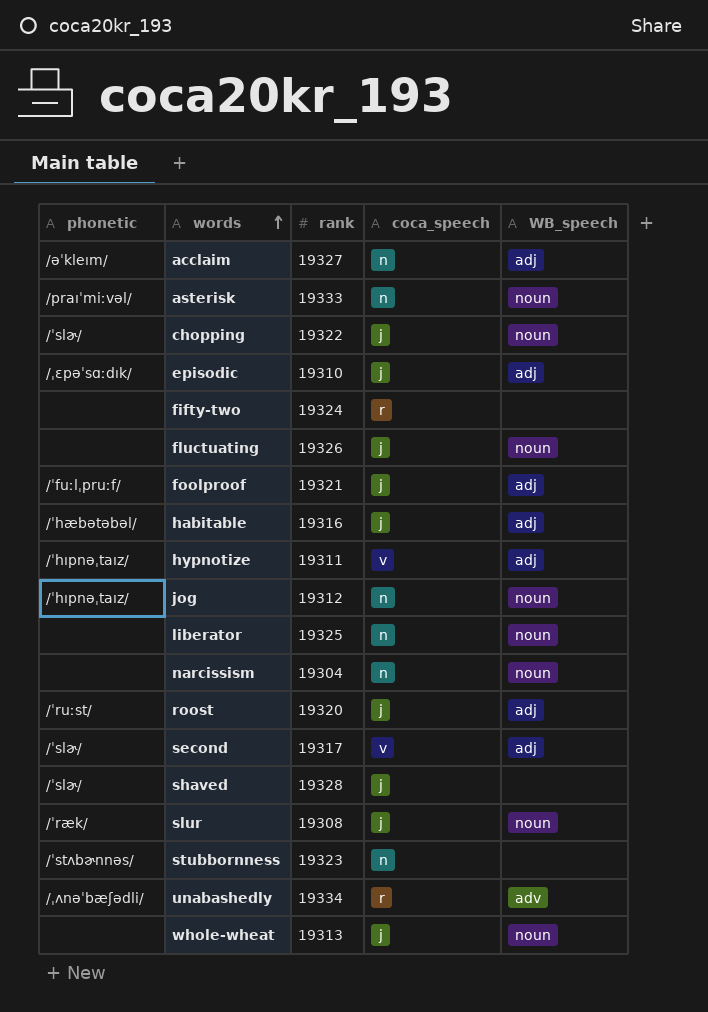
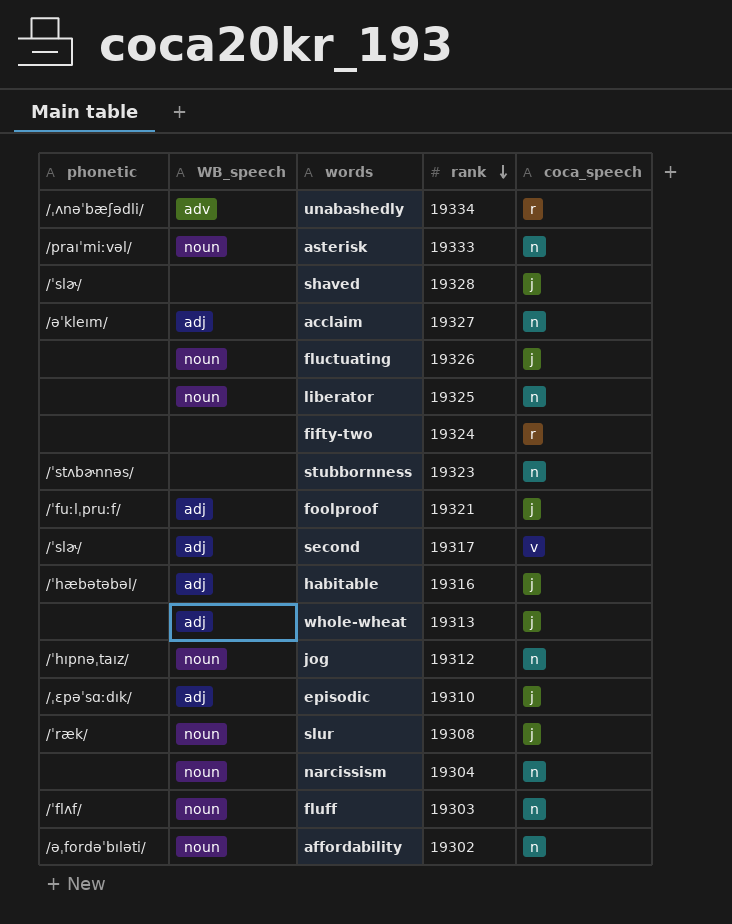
row order: words ascending -> rank descending
column WB_speech | position: 5 -> 2
row chopping: /ˈslɚ/ | 19322 | j | noun -> none
row hypnotize: /ˈhıpnəˌtaız/ | 19311 | v | adj -> none
row roost: /ˈruːst/ | 19320 | j | adj -> none
whole-wheat | WB_speech: noun -> adj
row fluff: none -> /ˈflʌf/ | noun | 19303 | n
row affordability: none -> /əˌfordəˈbıləti/ | noun | 19302 | n

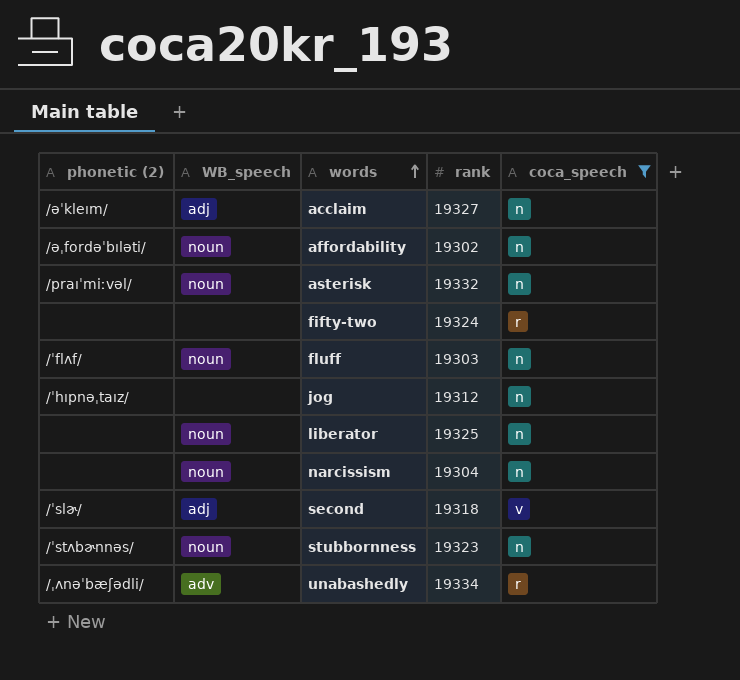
filter: none -> coca_speech != j
row order: rank descending -> words ascending
column name: phonetic -> phonetic (2)
asterisk | rank: 19333 -> 19332
jog | WB_speech: noun -> none
second | rank: 19317 -> 19318
stubbornness | WB_speech: none -> noun

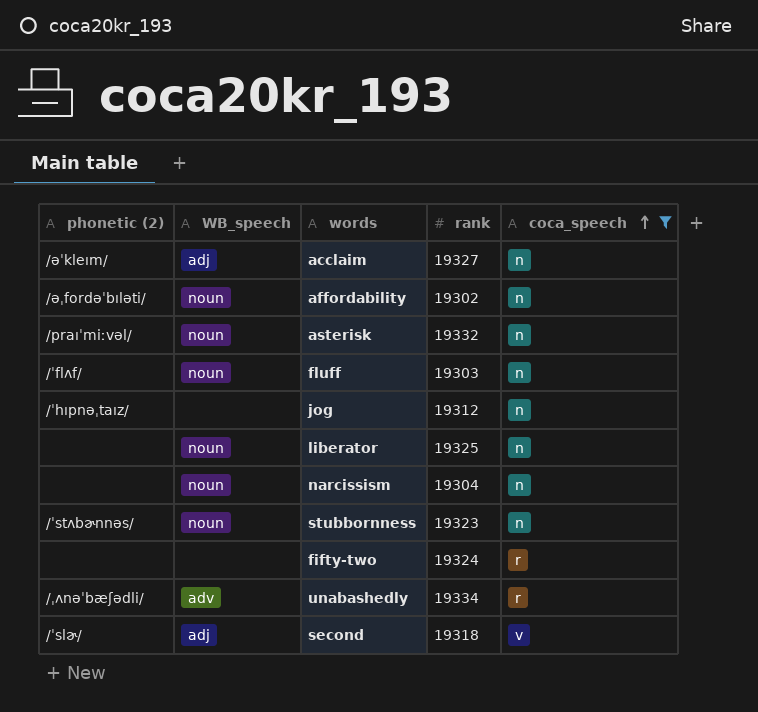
row order: words ascending -> coca_speech ascending

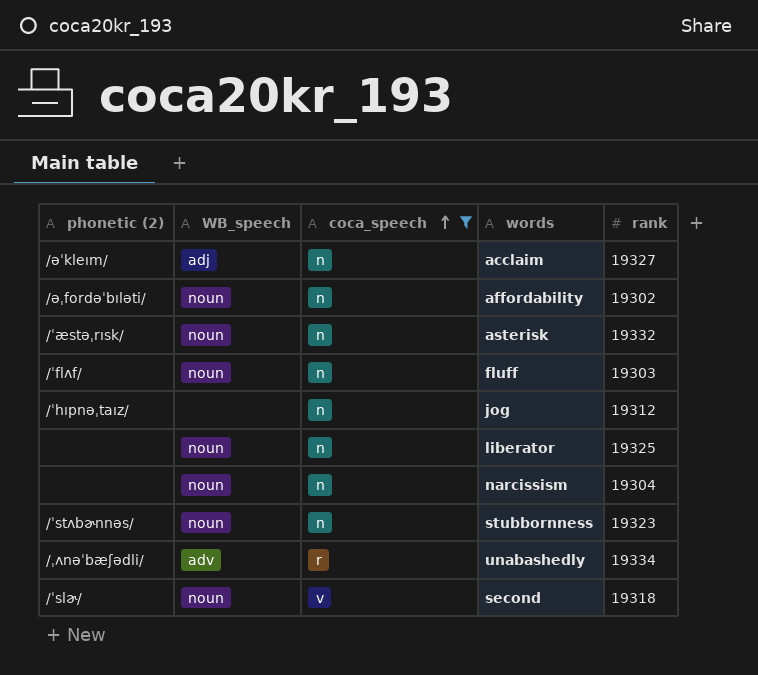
column coca_speech | position: 5 -> 3
row fifty-two: none | none | 19324 | r -> none
asterisk | phonetic (2): /praıˈmiːvəl/ -> /ˈæstəˌrısk/
second | WB_speech: adj -> noun

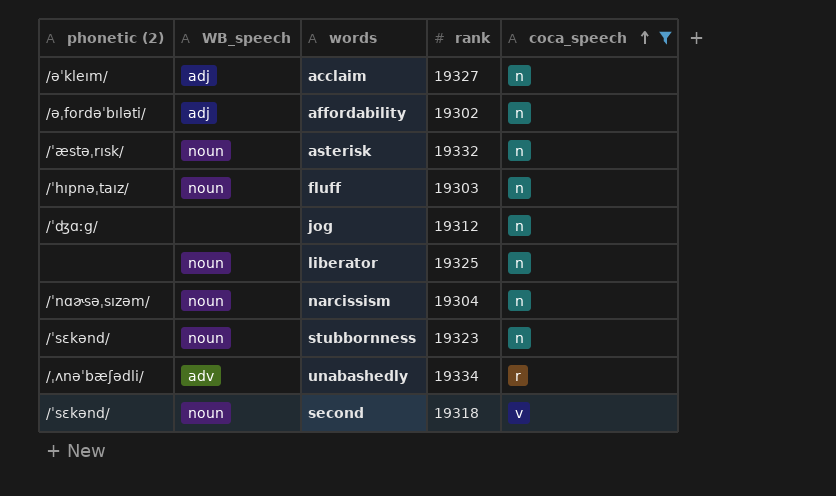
column coca_speech | position: 3 -> 5
affordability | WB_speech: noun -> adj
fluff | phonetic (2): /ˈflʌf/ -> /ˈhıpnəˌtaız/
jog | phonetic (2): /ˈhıpnəˌtaız/ -> /ˈʤɑːg/
narcissism | phonetic (2): none -> /ˈnɑɚsəˌsızəm/
stubbornness | phonetic (2): /ˈstʌbɚnnəs/ -> /ˈsɛkənd/
second | phonetic (2): /ˈslɚ/ -> /ˈsɛkənd/

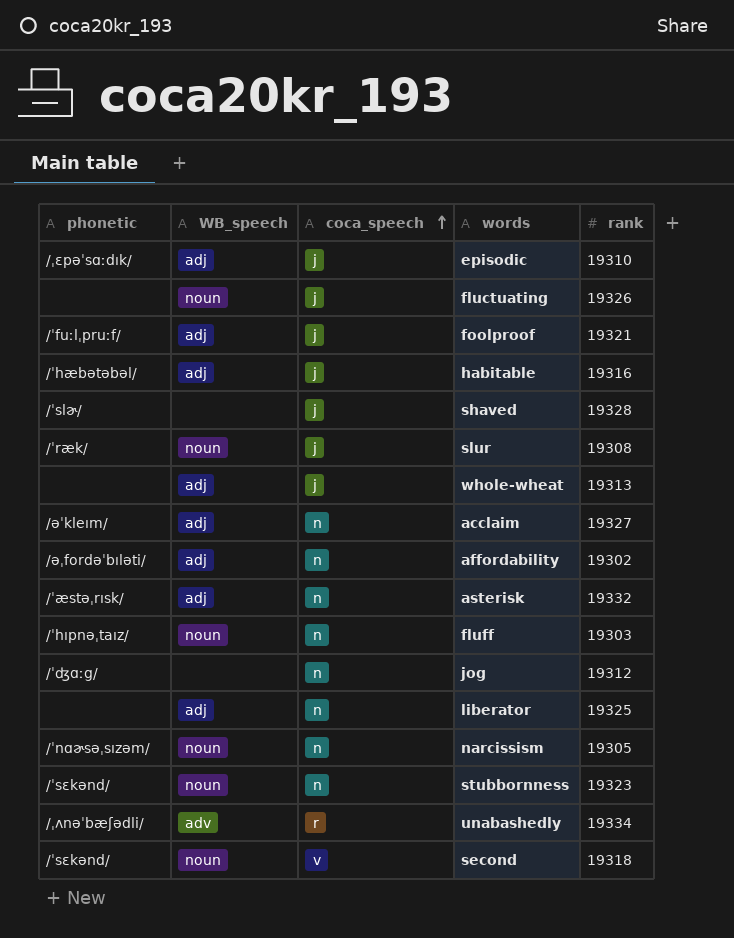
filter: coca_speech != j -> none
column name: phonetic (2) -> phonetic
column coca_speech | position: 5 -> 3
asterisk | WB_speech: noun -> adj
liberator | WB_speech: noun -> adj
narcissism | rank: 19304 -> 19305

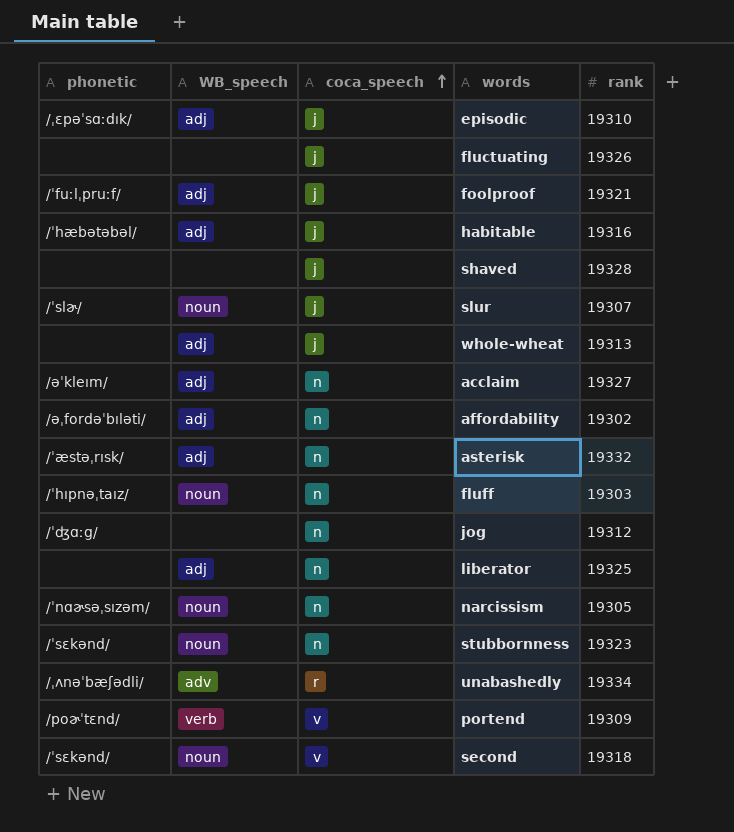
fluctuating | WB_speech: noun -> none
shaved | phonetic: /ˈslɚ/ -> none
slur | phonetic: /ˈræk/ -> /ˈslɚ/
slur | rank: 19308 -> 19307
row portend: none -> /poɚˈtɛnd/ | verb | v | 19309

